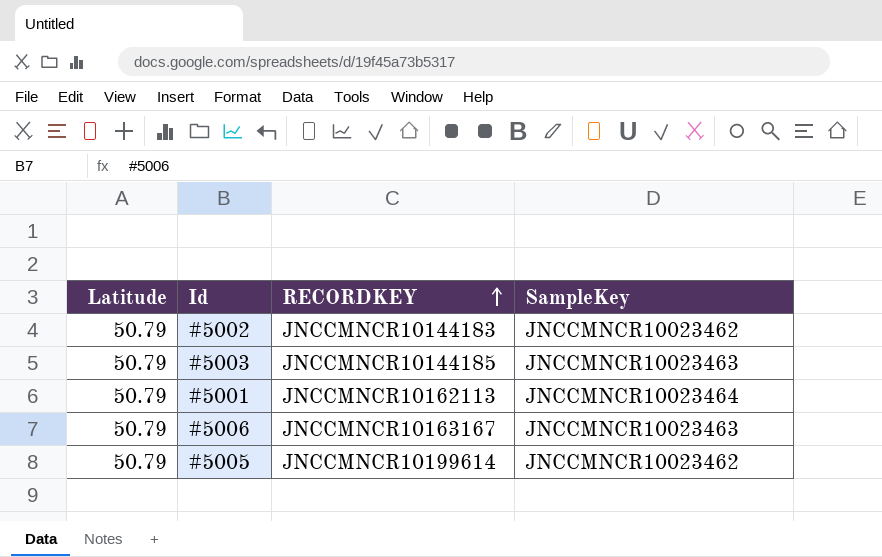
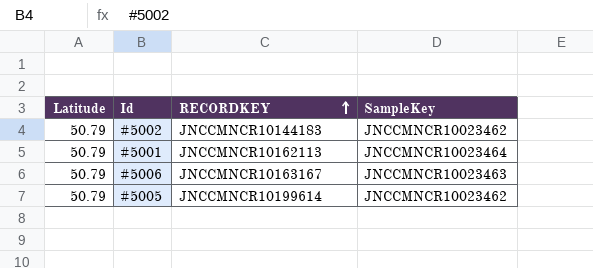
row #5003: 50.79 | JNCCMNCR10144185 | JNCCMNCR10023463 -> none

